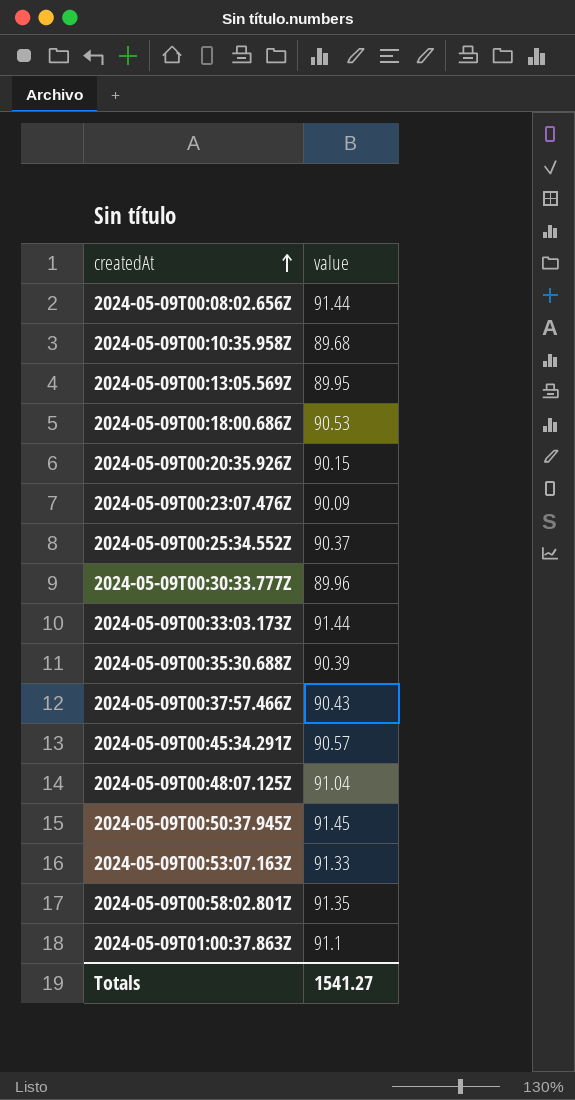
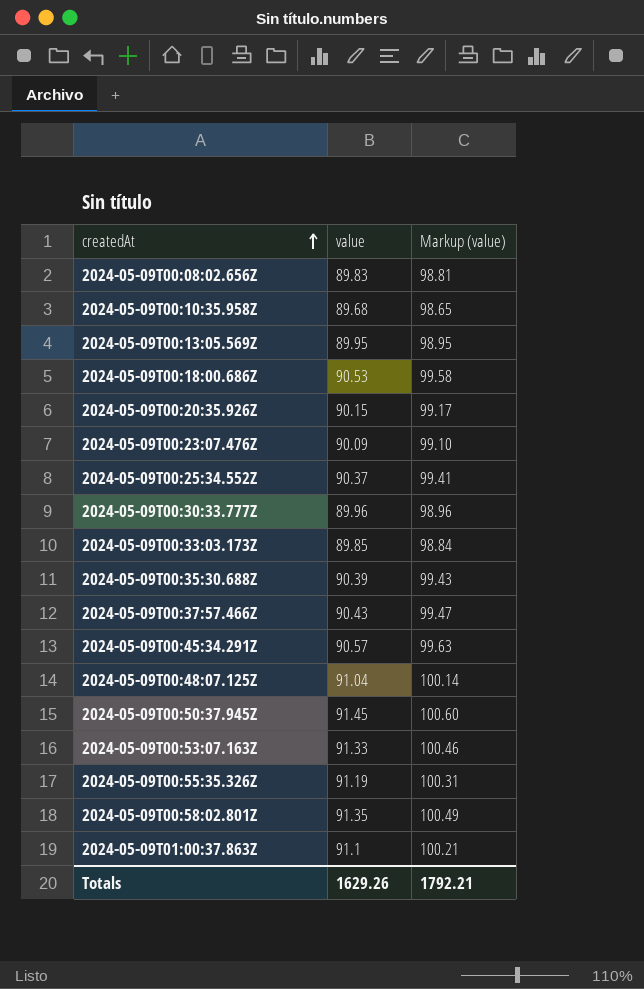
column Markup (value) | formula: none -> [value] * 1.1
2024-05-09T00:08:02.656Z | value: 91.44 -> 89.83
2024-05-09T00:33:03.173Z | value: 91.44 -> 89.85
row 2024-05-09T00:55:35.326Z: none -> 91.19 | 100.31
Totals | value: 1541.27 -> 1629.26

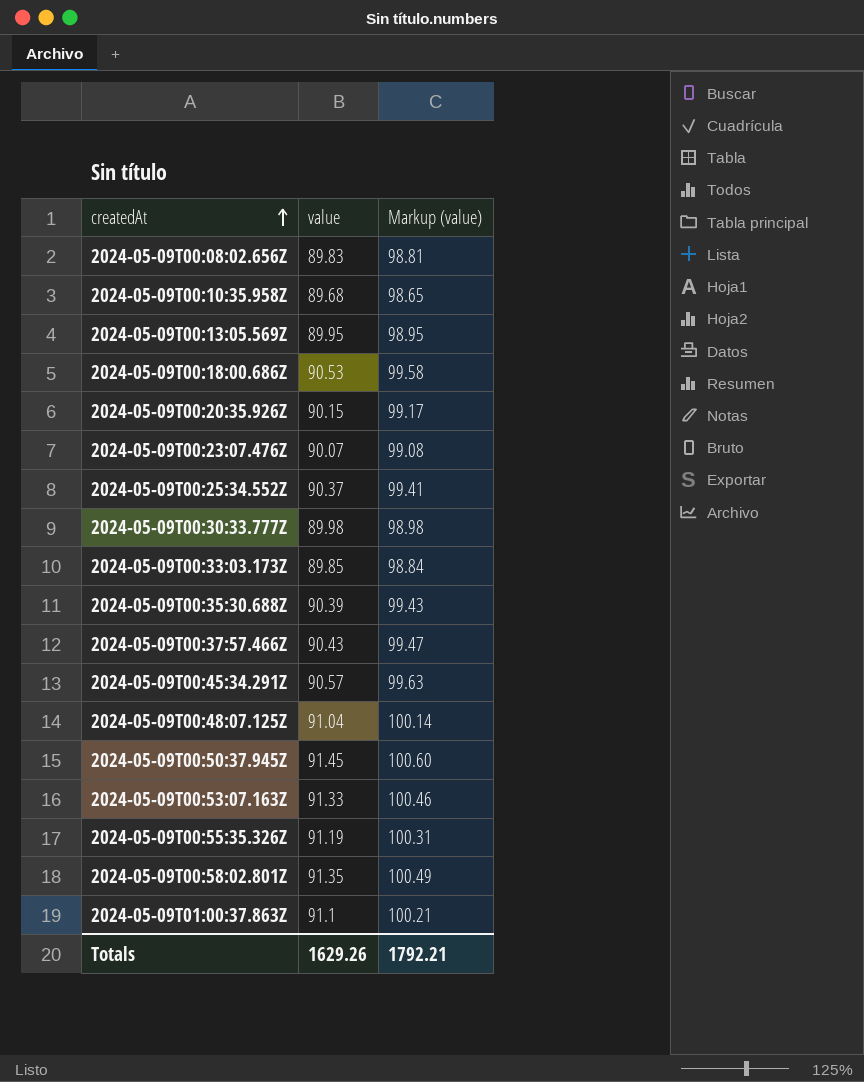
2024-05-09T00:23:07.476Z | value: 90.09 -> 90.07
2024-05-09T00:23:07.476Z | Markup (value): 99.10 -> 99.08
2024-05-09T00:30:33.777Z | value: 89.96 -> 89.98
2024-05-09T00:30:33.777Z | Markup (value): 98.96 -> 98.98

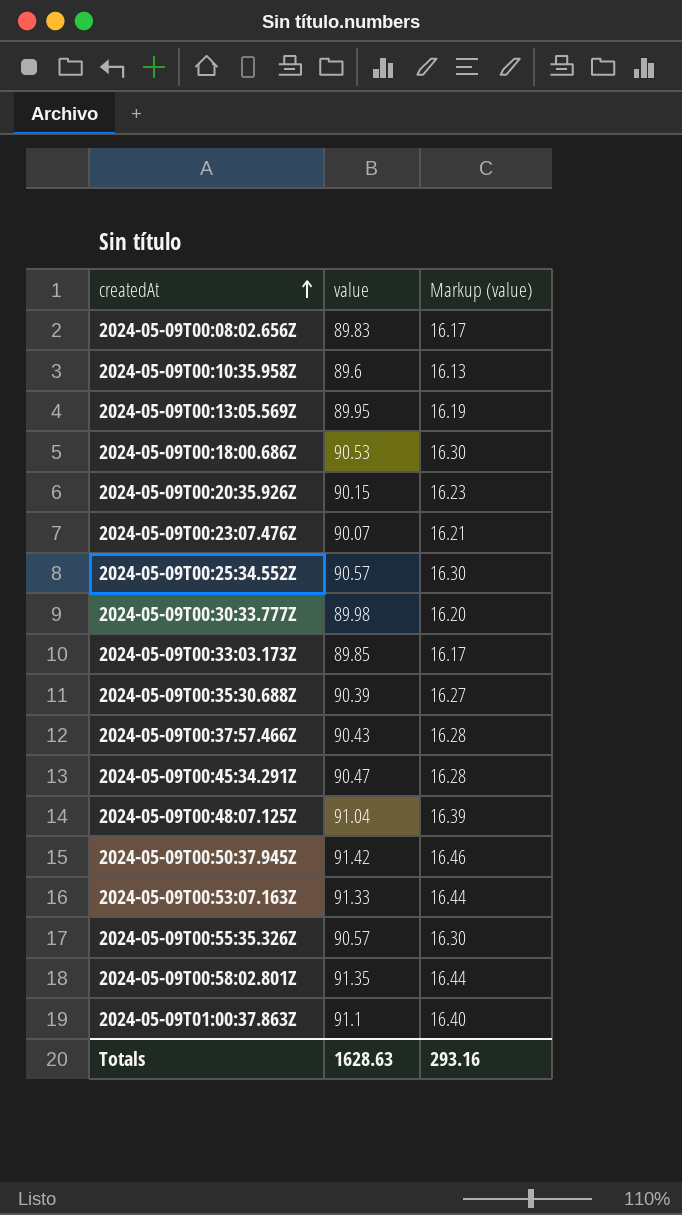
column Markup (value) | formula: [value] * 1.1 -> [value] * 0.18
2024-05-09T00:10:35.958Z | value: 89.68 -> 89.6
2024-05-09T00:25:34.552Z | value: 90.37 -> 90.57
2024-05-09T00:45:34.291Z | value: 90.57 -> 90.47
2024-05-09T00:50:37.945Z | value: 91.45 -> 91.42
2024-05-09T00:55:35.326Z | value: 91.19 -> 90.57
Totals | value: 1629.26 -> 1628.63
Totals | Markup (value): 1792.21 -> 293.16

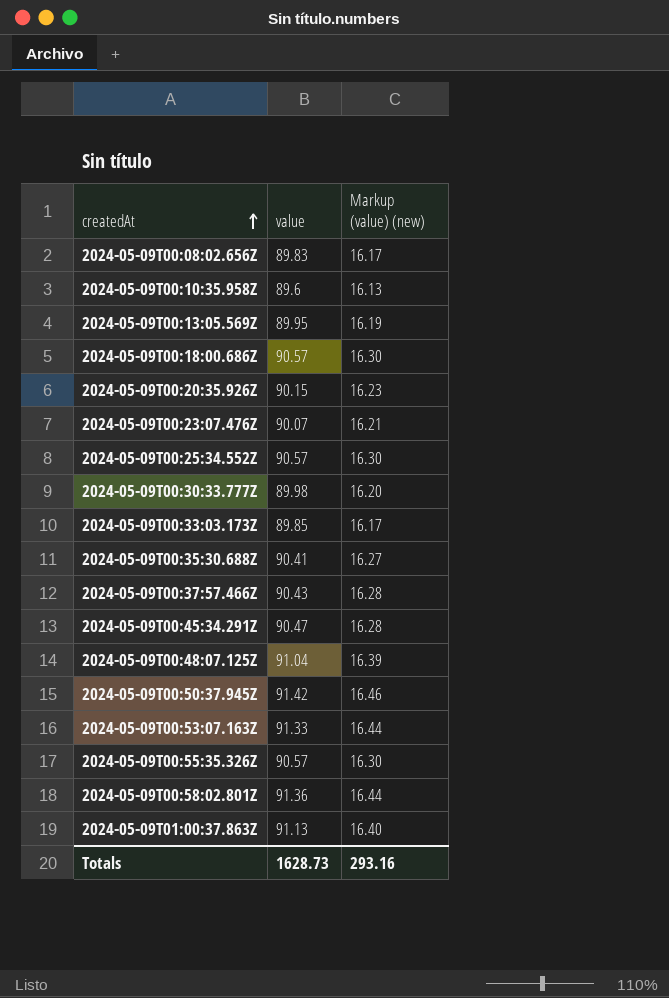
column name: Markup (value) -> Markup (value) (new)
2024-05-09T00:18:00.686Z | value: 90.53 -> 90.57
2024-05-09T00:35:30.688Z | value: 90.39 -> 90.41
2024-05-09T00:58:02.801Z | value: 91.35 -> 91.36
2024-05-09T01:00:37.863Z | value: 91.1 -> 91.13
Totals | value: 1628.63 -> 1628.73

